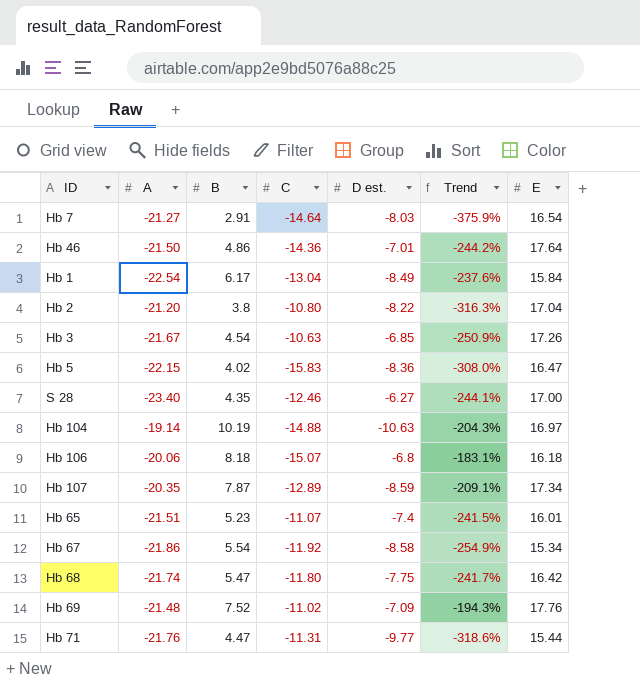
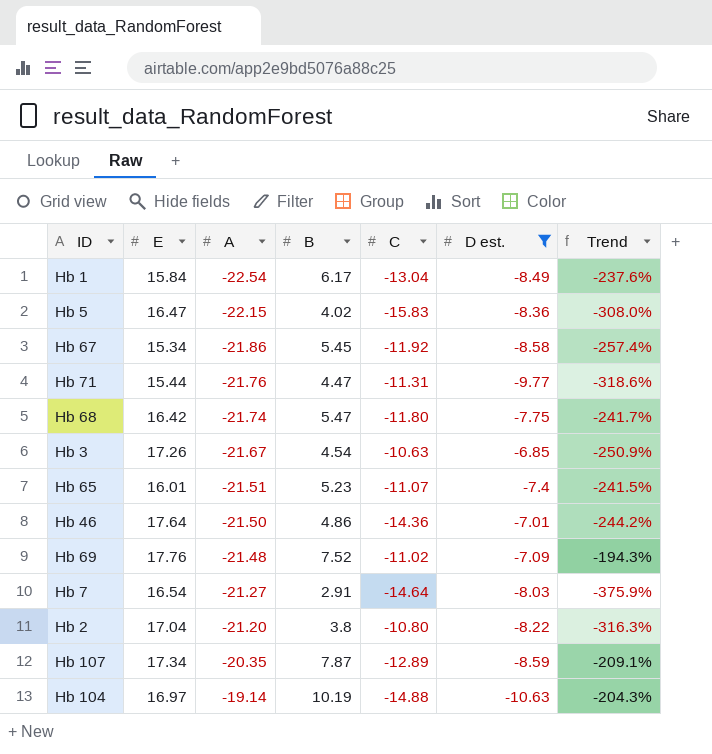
filter: none -> D est. <= -6.85
row order: none -> A ascending
column E | position: 7 -> 2
Hb 67 | B: 5.54 -> 5.45
Hb 67 | Trend: -254.9% -> -257.4%

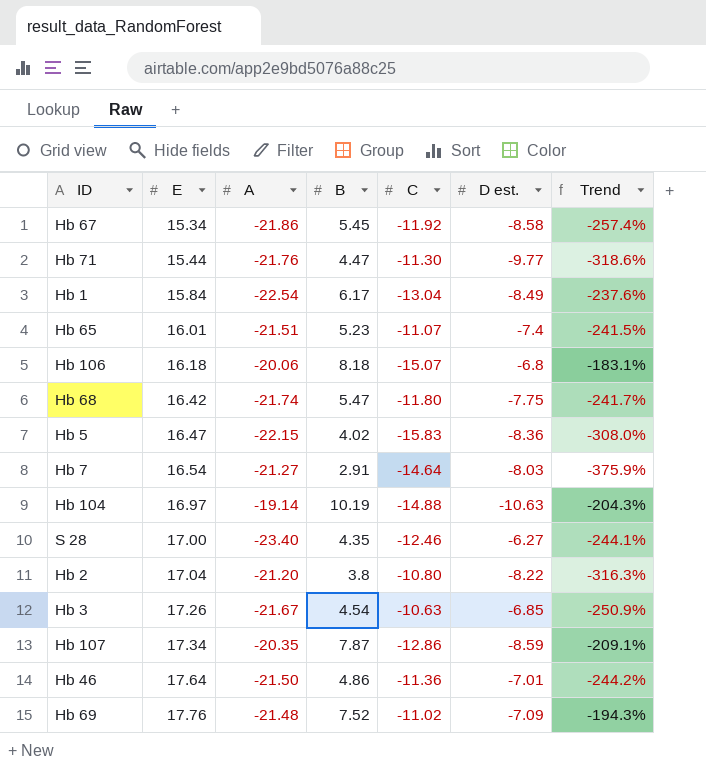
filter: D est. <= -6.85 -> none
row order: A ascending -> E ascending
Hb 71 | C: -11.31 -> -11.30
Hb 107 | C: -12.89 -> -12.86
Hb 46 | C: -14.36 -> -11.36

